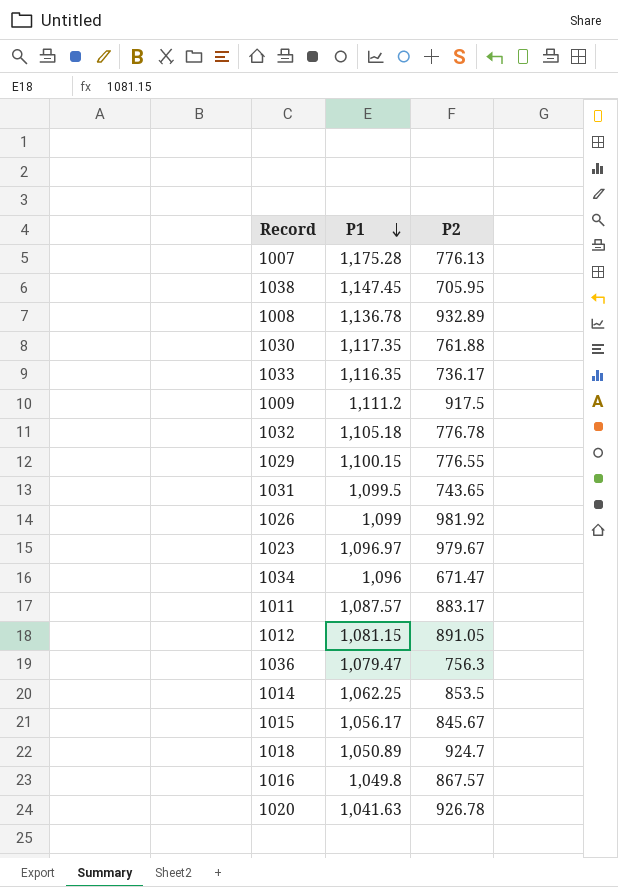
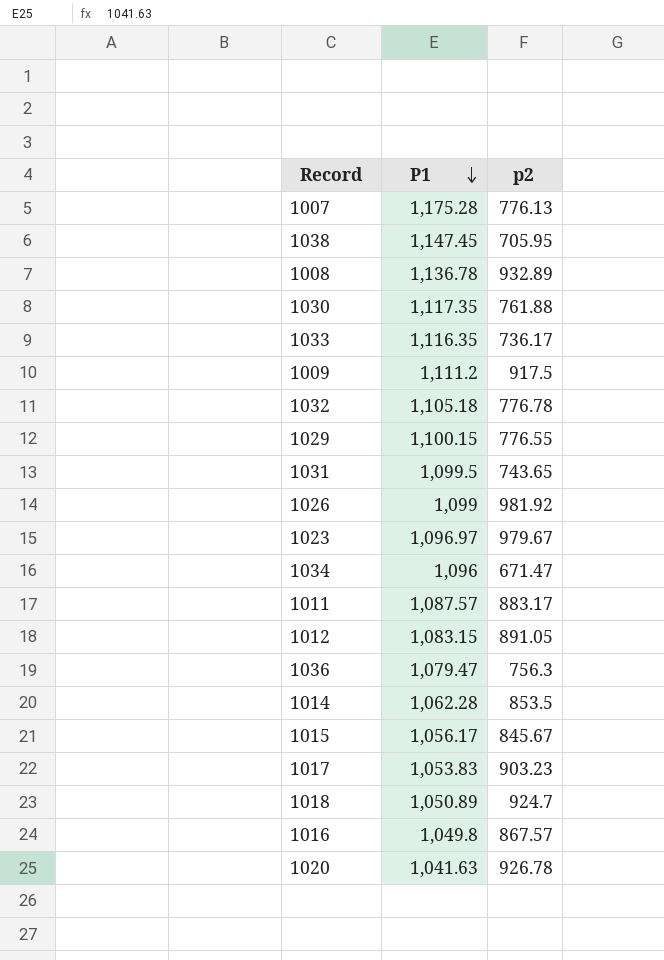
column name: P2 -> p2
1012 | P1: 1,081.15 -> 1,083.15
1014 | P1: 1,062.25 -> 1,062.28
row 1017: none -> 1,053.83 | 903.23

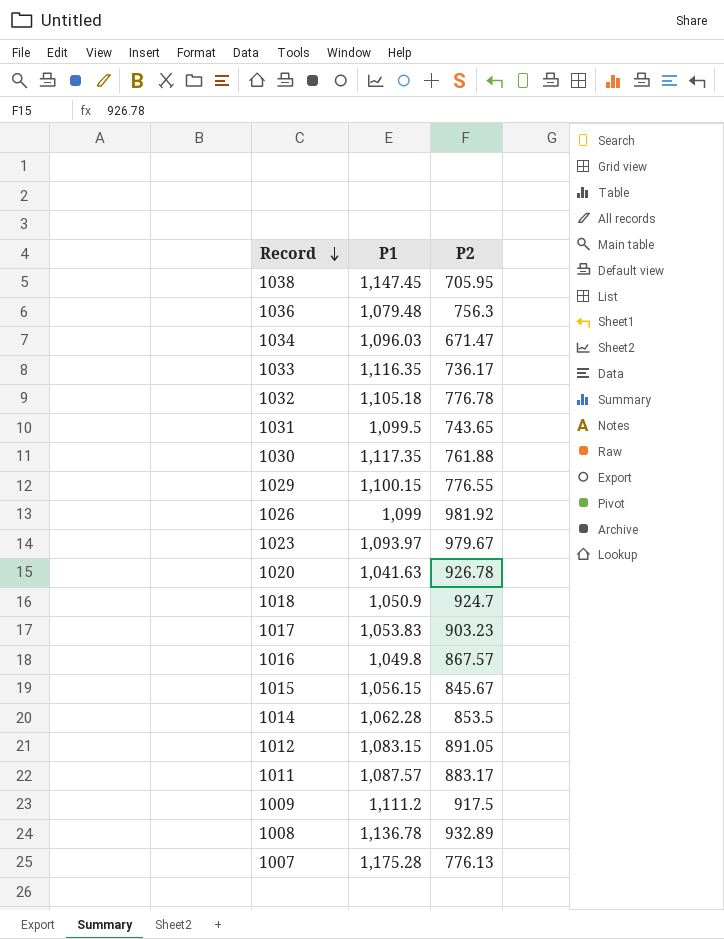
row order: P1 descending -> Record descending
column name: p2 -> P2
1036 | P1: 1,079.47 -> 1,079.48
1034 | P1: 1,096 -> 1,096.03
1023 | P1: 1,096.97 -> 1,093.97
1018 | P1: 1,050.89 -> 1,050.9
1015 | P1: 1,056.17 -> 1,056.15

